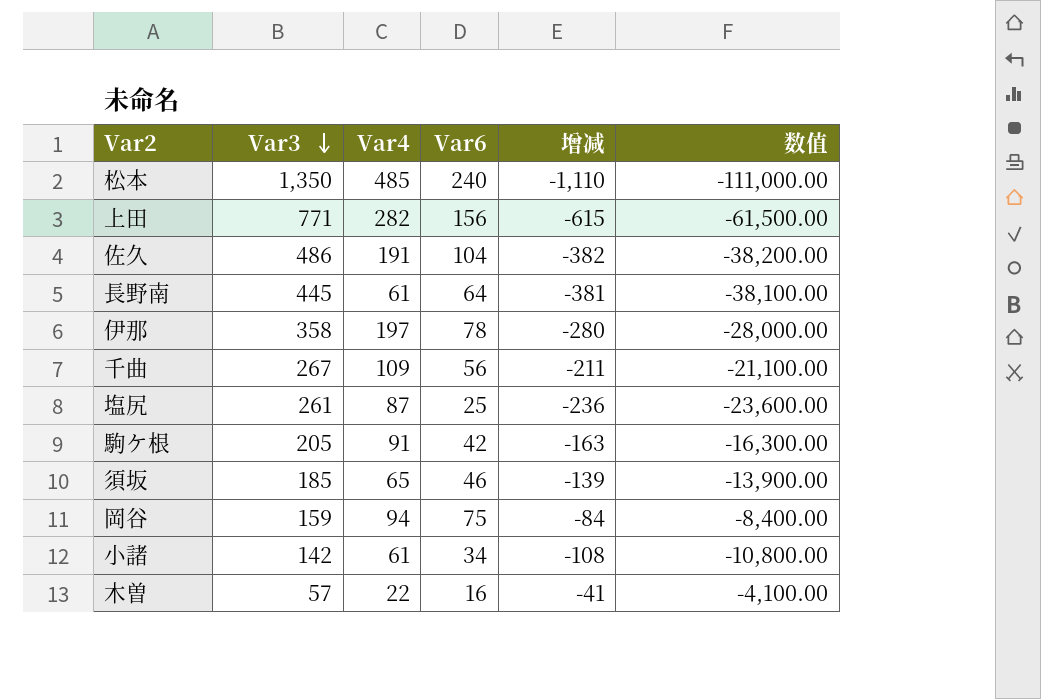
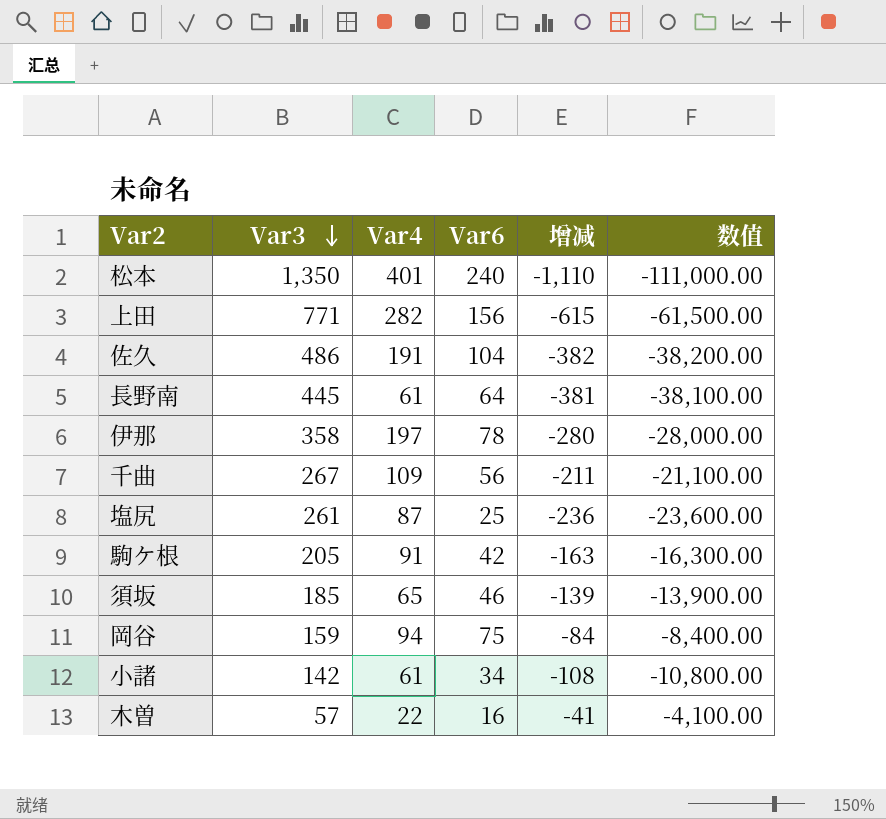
松本 | Var4: 485 -> 401

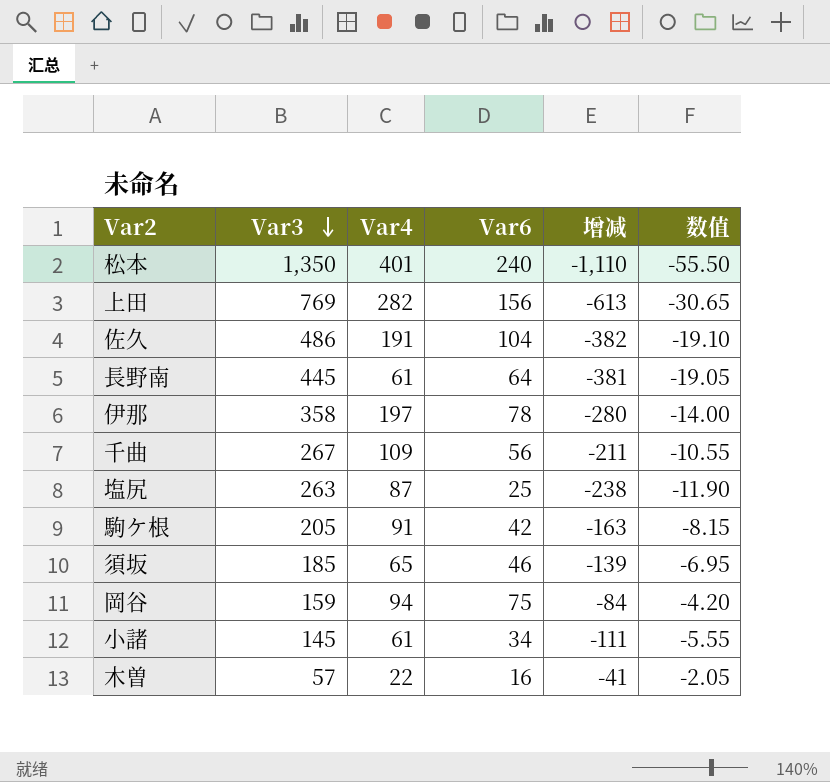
column 数值 | formula: [增减] * 100 -> [增减] * 0.05
上田 | Var3: 771 -> 769
上田 | 增减: -615 -> -613
塩尻 | Var3: 261 -> 263
塩尻 | 增减: -236 -> -238
小諸 | Var3: 142 -> 145
小諸 | 增减: -108 -> -111

